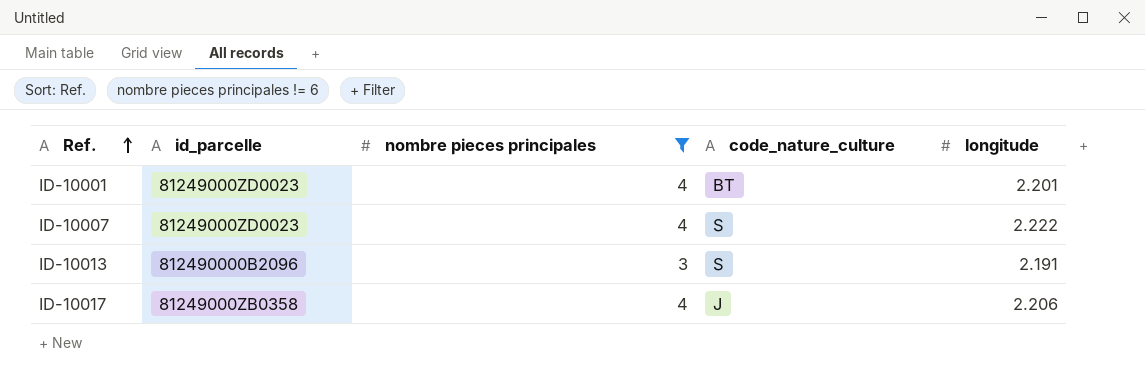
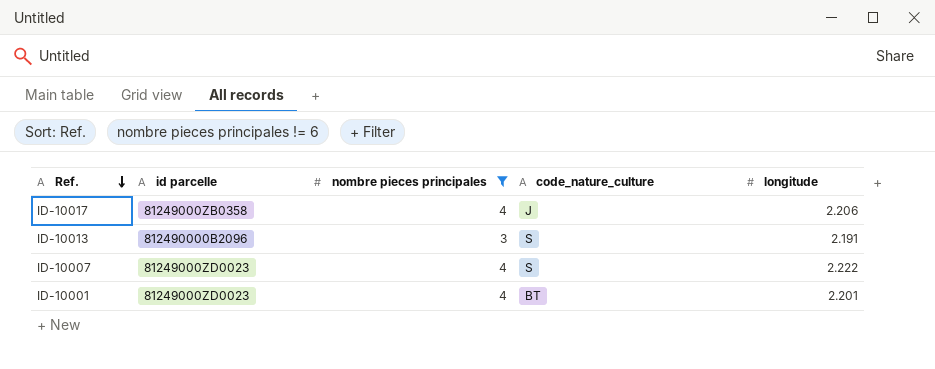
row order: Ref. ascending -> Ref. descending
column name: id_parcelle -> id parcelle

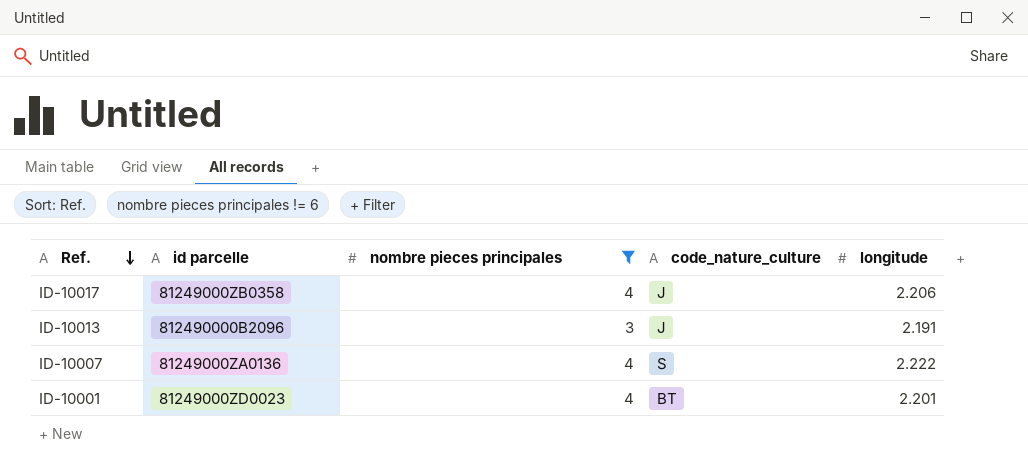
ID-10013 | code_nature_culture: S -> J
ID-10007 | id parcelle: 81249000ZD0023 -> 81249000ZA0136

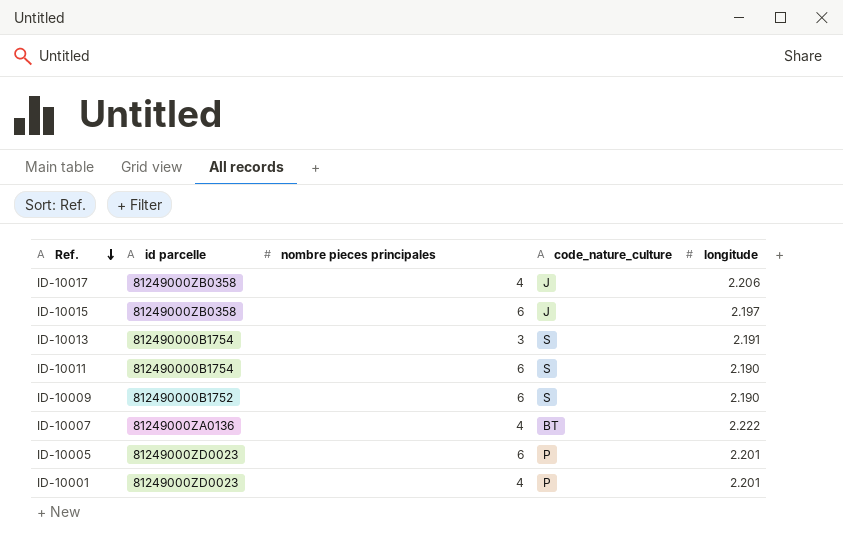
filter: nombre pieces principales != 6 -> none
ID-10013 | id parcelle: 812490000B2096 -> 812490000B1754
ID-10013 | code_nature_culture: J -> S
ID-10007 | code_nature_culture: S -> BT
ID-10001 | code_nature_culture: BT -> P

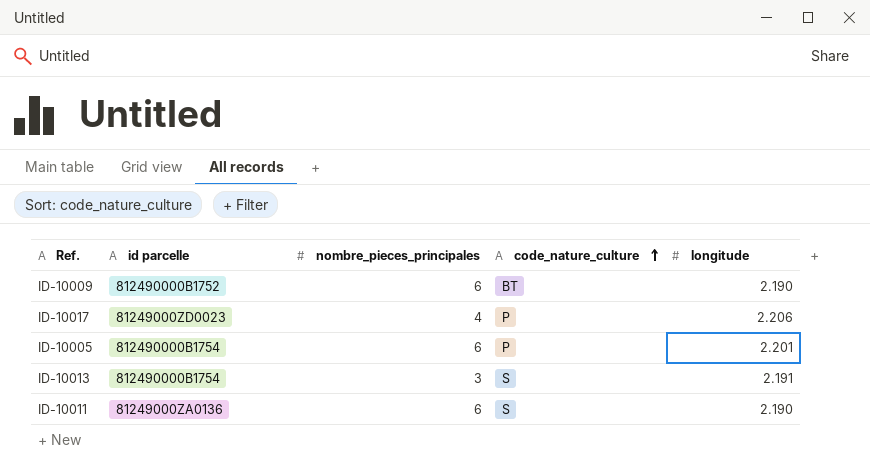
row order: Ref. descending -> code_nature_culture ascending
column name: nombre pieces principales -> nombre_pieces_principales
row ID-10015: 81249000ZB0358 | 6 | J | 2.197 -> none
row ID-10007: 81249000ZA0136 | 4 | BT | 2.222 -> none
row ID-10001: 81249000ZD0023 | 4 | P | 2.201 -> none
ID-10009 | code_nature_culture: S -> BT
ID-10017 | id parcelle: 81249000ZB0358 -> 81249000ZD0023
ID-10017 | code_nature_culture: J -> P
ID-10005 | id parcelle: 81249000ZD0023 -> 812490000B1754
ID-10011 | id parcelle: 812490000B1754 -> 81249000ZA0136

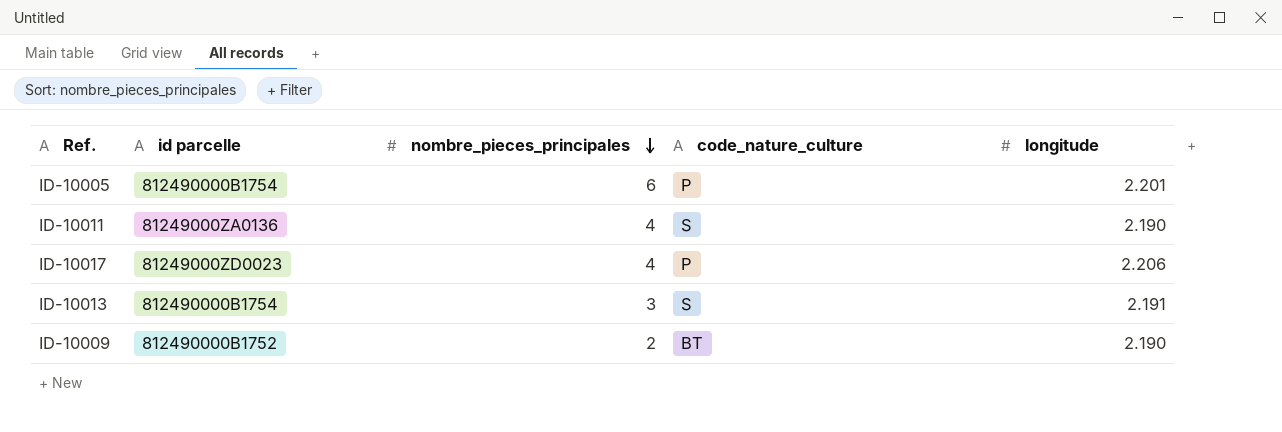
row order: code_nature_culture ascending -> nombre_pieces_principales descending
ID-10011 | nombre_pieces_principales: 6 -> 4
ID-10009 | nombre_pieces_principales: 6 -> 2

